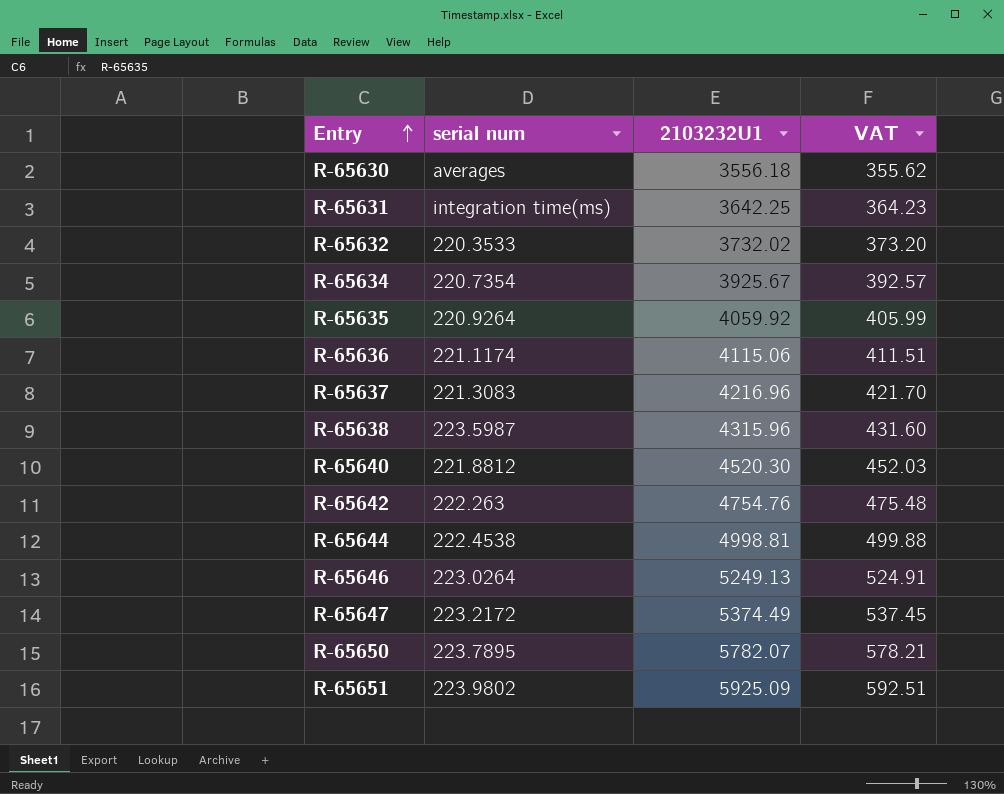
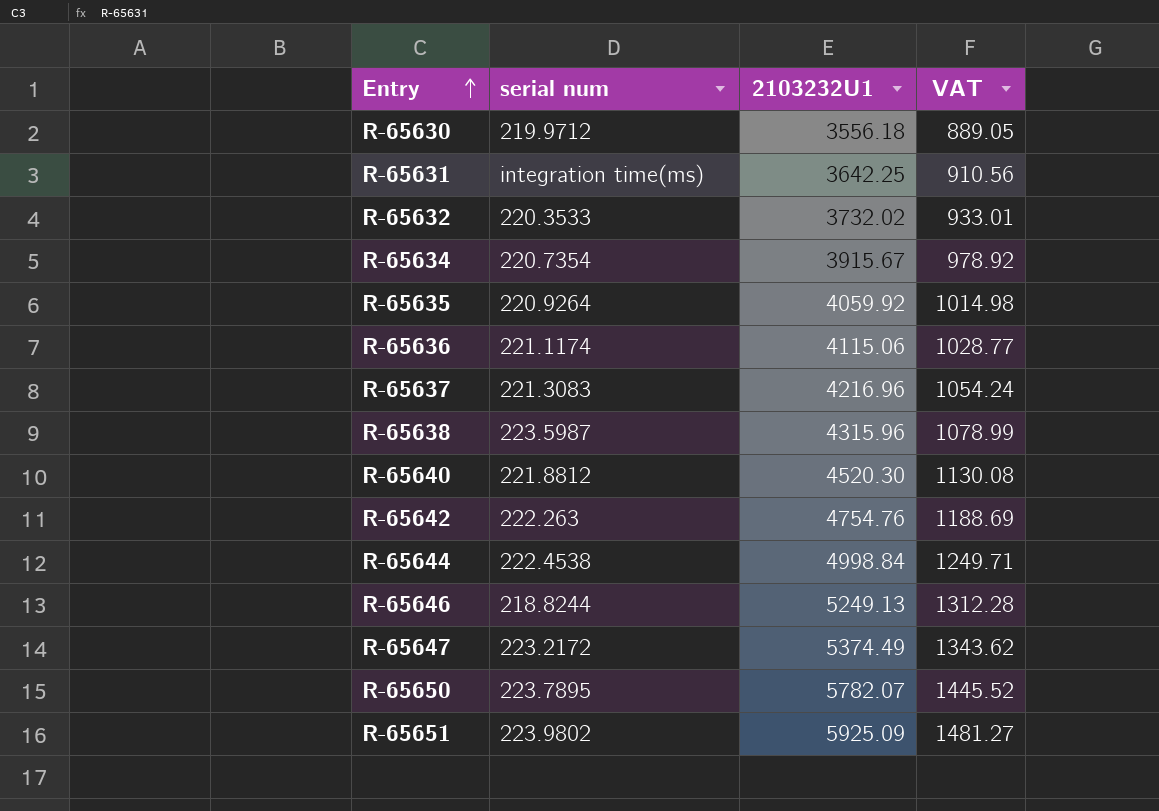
column VAT | formula: [2103232U1] * 0.1 -> [2103232U1] * 0.25
R-65630 | serial num: averages -> 219.9712
R-65634 | 2103232U1: 3925.67 -> 3915.67
R-65644 | 2103232U1: 4998.81 -> 4998.84
R-65646 | serial num: 223.0264 -> 218.8244

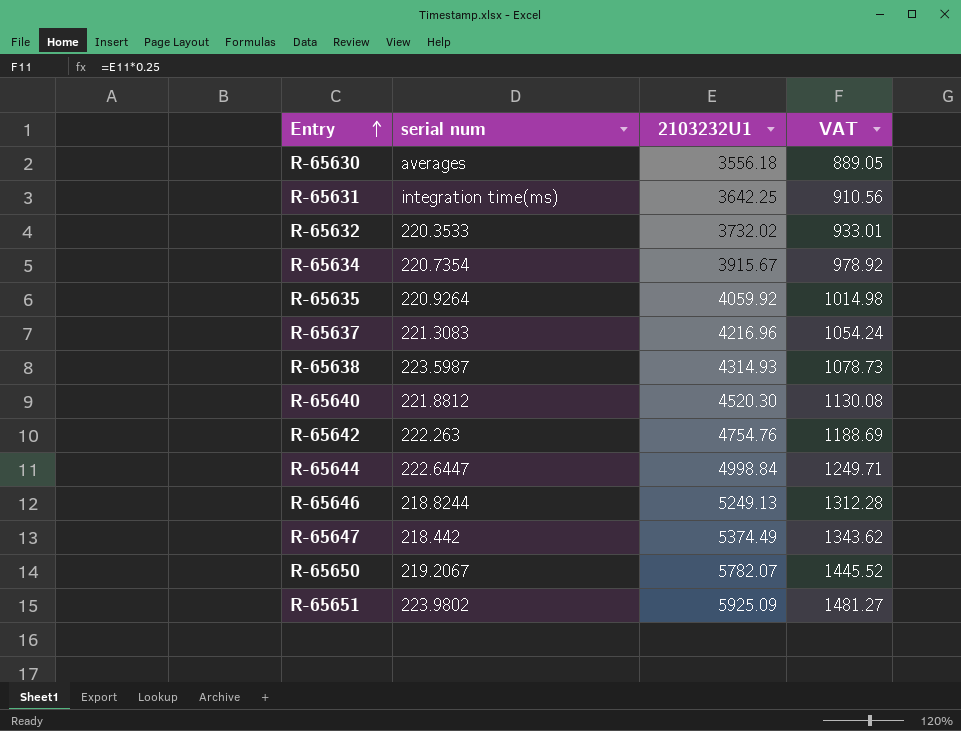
row R-65636: 221.1174 | 4115.06 | 1028.77 -> none
R-65630 | serial num: 219.9712 -> averages
R-65638 | 2103232U1: 4315.96 -> 4314.93
R-65638 | VAT: 1078.99 -> 1078.73
R-65644 | serial num: 222.4538 -> 222.6447
R-65647 | serial num: 223.2172 -> 218.442
R-65650 | serial num: 223.7895 -> 219.2067

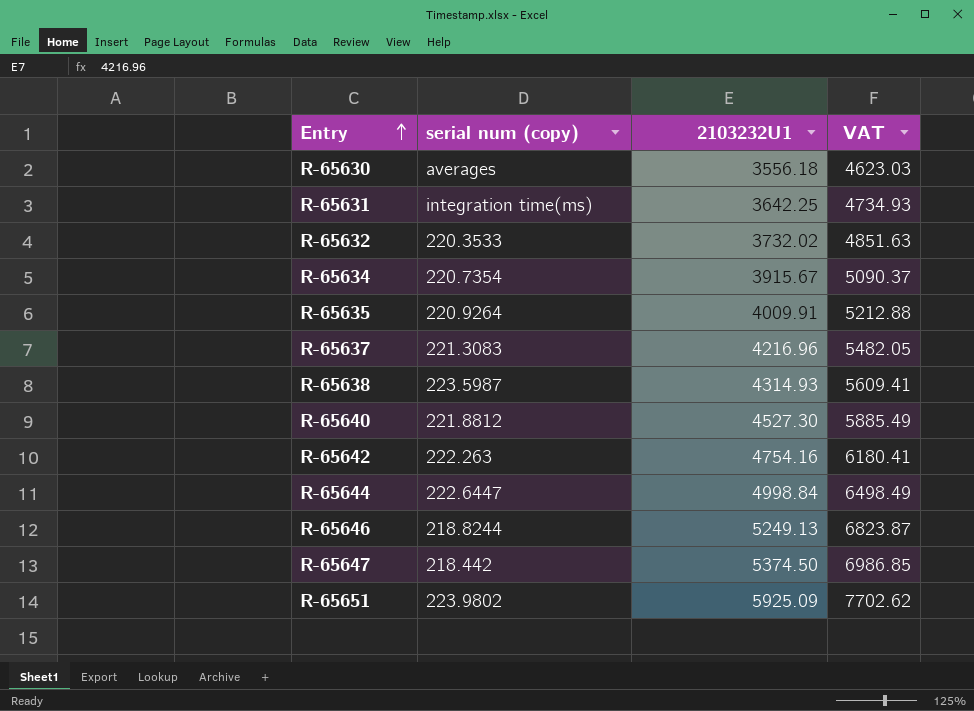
column name: serial num -> serial num (copy)
column VAT | formula: [2103232U1] * 0.25 -> [2103232U1] * 1.3
row R-65650: 219.2067 | 5782.07 | 1445.52 -> none
R-65635 | 2103232U1: 4059.92 -> 4009.91
R-65640 | 2103232U1: 4520.30 -> 4527.30
R-65642 | 2103232U1: 4754.76 -> 4754.16
R-65647 | 2103232U1: 5374.49 -> 5374.50

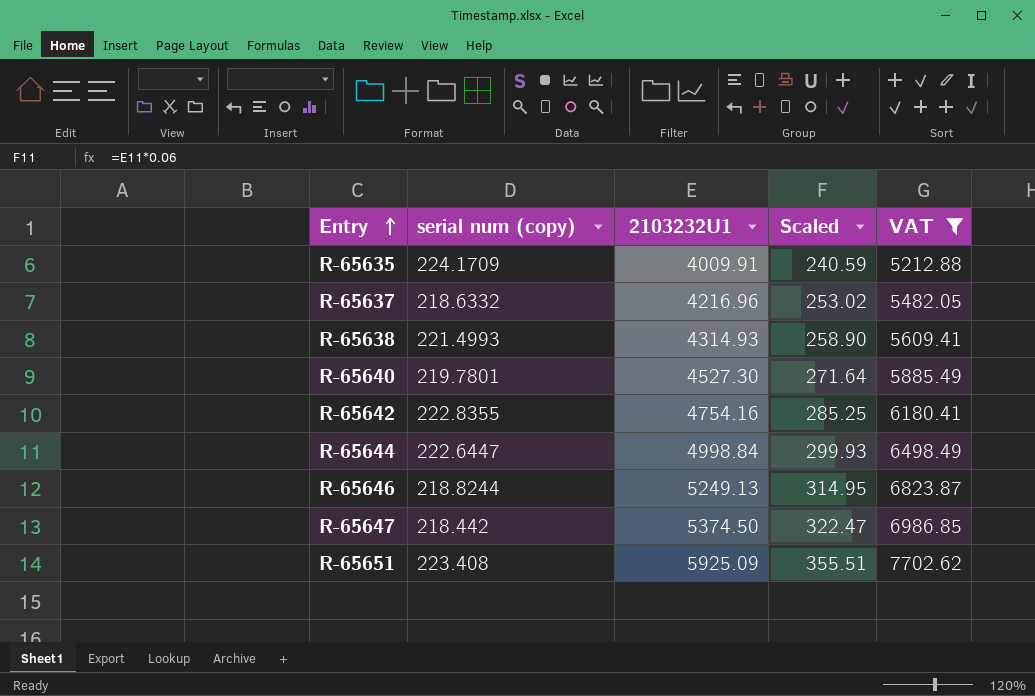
filter: none -> VAT >= 5212.88
column Scaled | formula: none -> [2103232U1] * 0.06
R-65635 | serial num (copy): 220.9264 -> 224.1709
R-65637 | serial num (copy): 221.3083 -> 218.6332
R-65638 | serial num (copy): 223.5987 -> 221.4993
R-65640 | serial num (copy): 221.8812 -> 219.7801
R-65642 | serial num (copy): 222.263 -> 222.8355
R-65651 | serial num (copy): 223.9802 -> 223.408

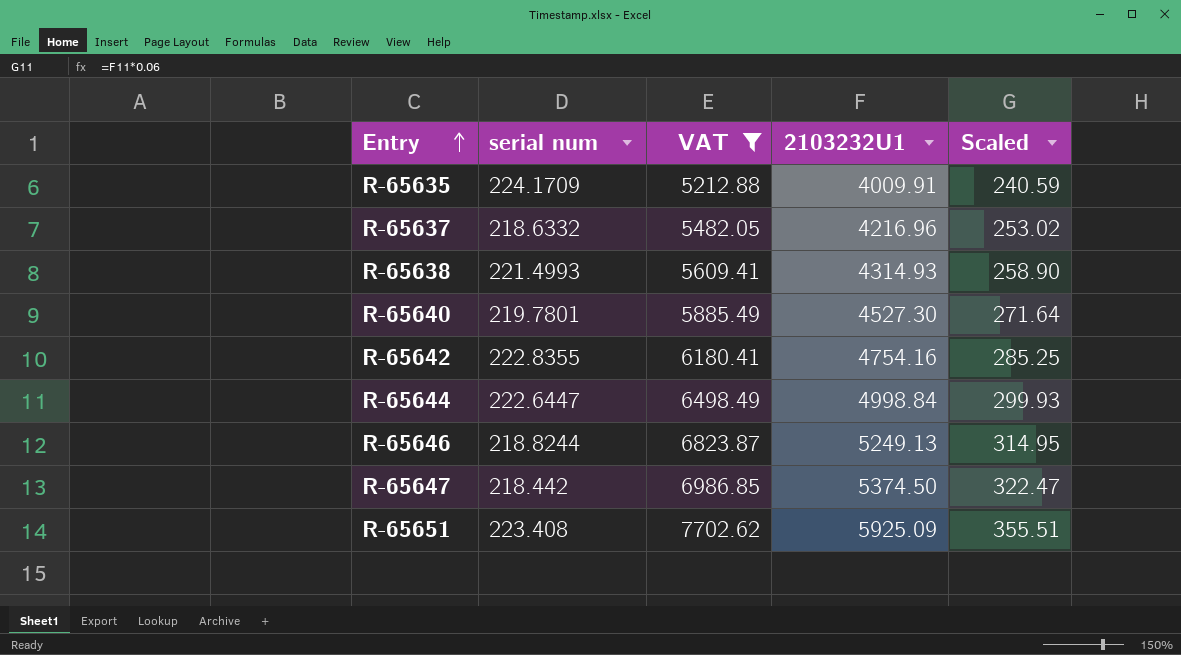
column name: serial num (copy) -> serial num
column VAT | position: 5 -> 3

